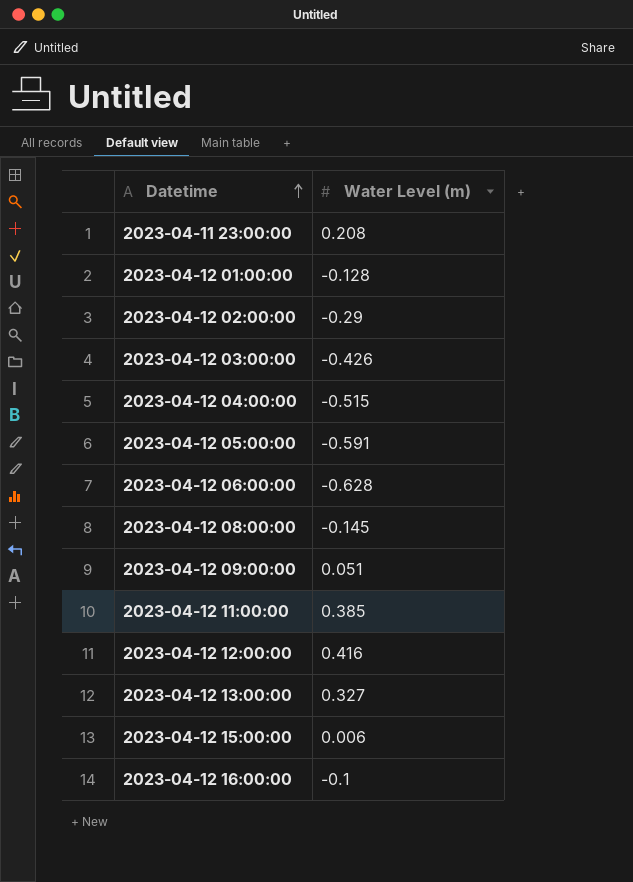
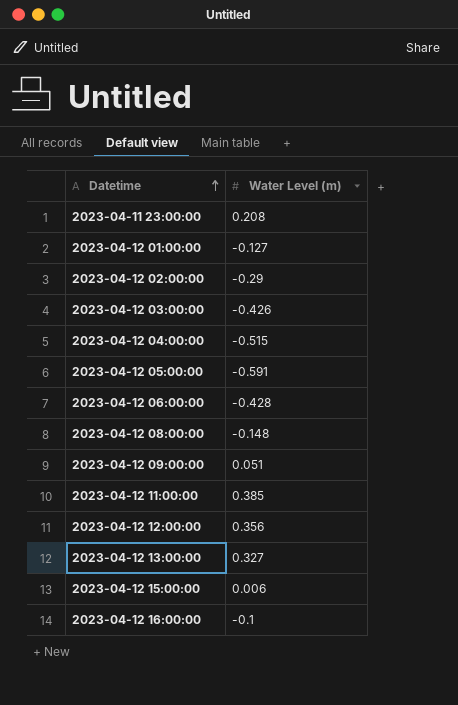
2023-04-12 01:00:00 | Water Level (m): -0.128 -> -0.127
2023-04-12 06:00:00 | Water Level (m): -0.628 -> -0.428
2023-04-12 08:00:00 | Water Level (m): -0.145 -> -0.148
2023-04-12 12:00:00 | Water Level (m): 0.416 -> 0.356

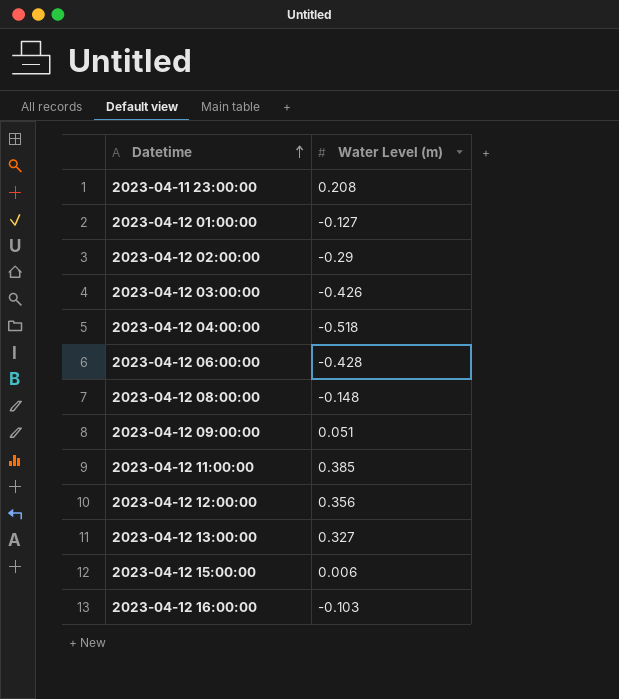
row 2023-04-12 05:00:00: -0.591 -> none
2023-04-12 04:00:00 | Water Level (m): -0.515 -> -0.518
2023-04-12 16:00:00 | Water Level (m): -0.1 -> -0.103

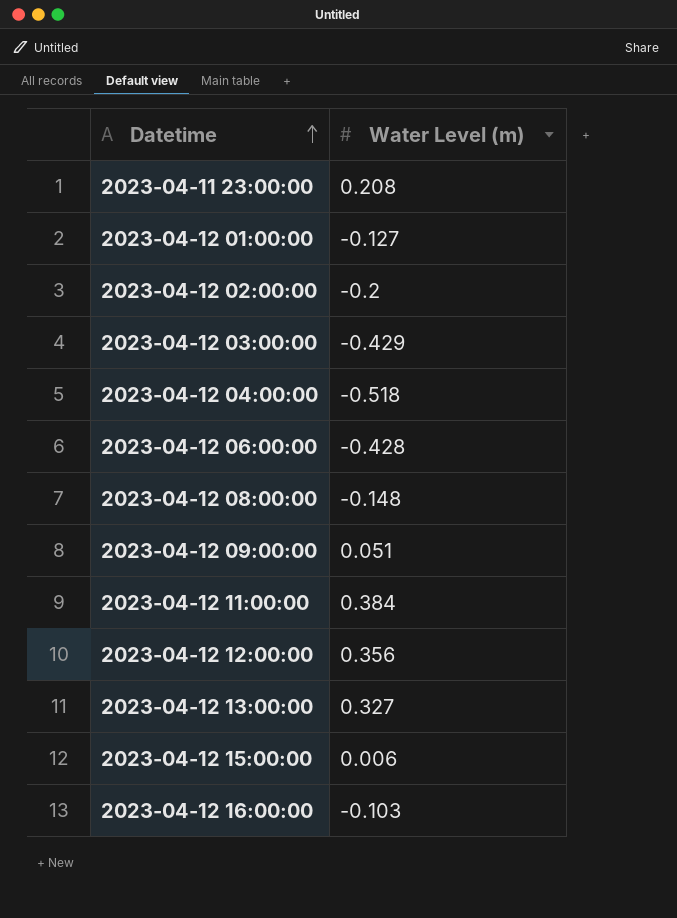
2023-04-12 02:00:00 | Water Level (m): -0.29 -> -0.2
2023-04-12 03:00:00 | Water Level (m): -0.426 -> -0.429
2023-04-12 11:00:00 | Water Level (m): 0.385 -> 0.384

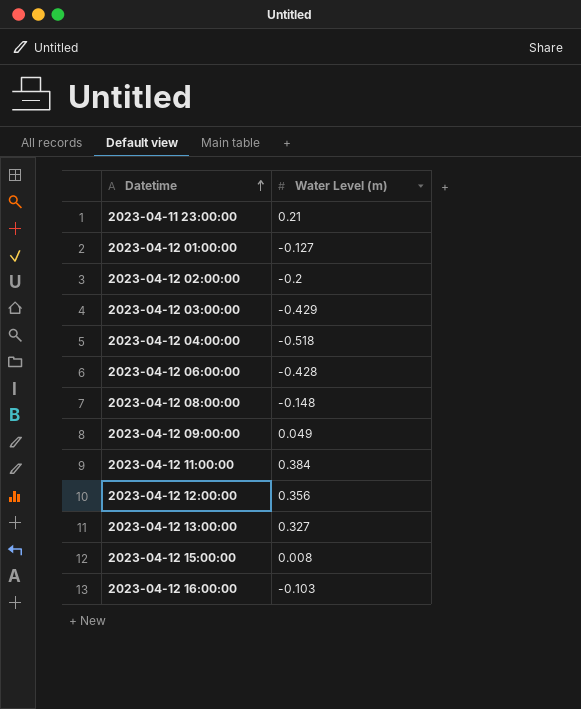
2023-04-11 23:00:00 | Water Level (m): 0.208 -> 0.21
2023-04-12 09:00:00 | Water Level (m): 0.051 -> 0.049
2023-04-12 15:00:00 | Water Level (m): 0.006 -> 0.008

